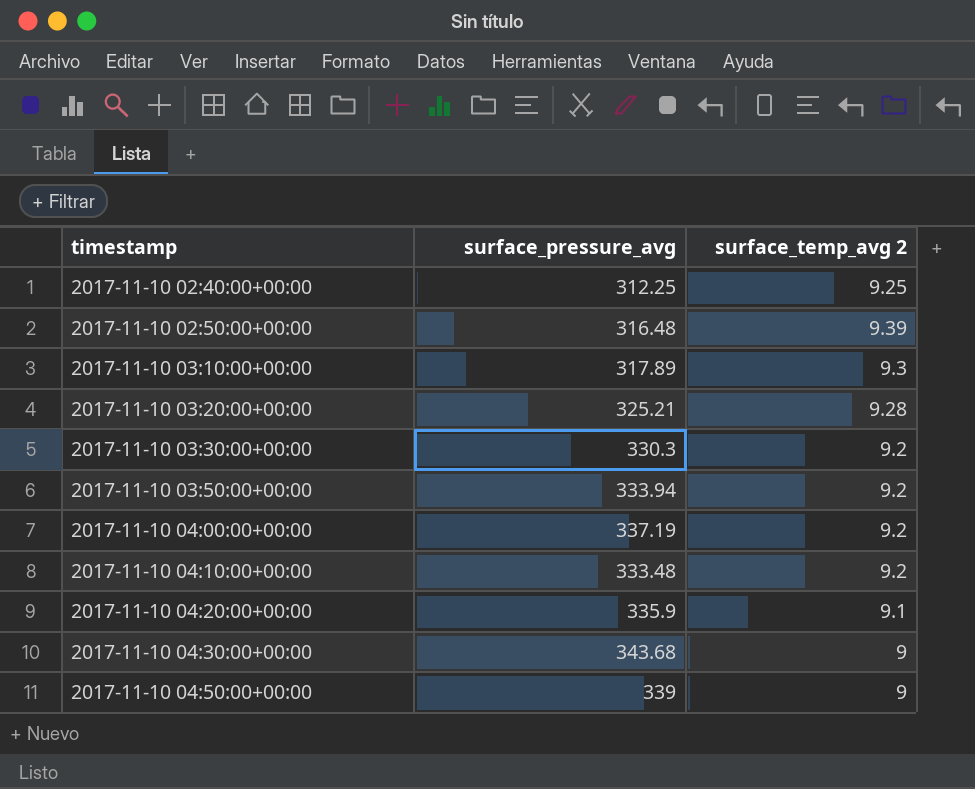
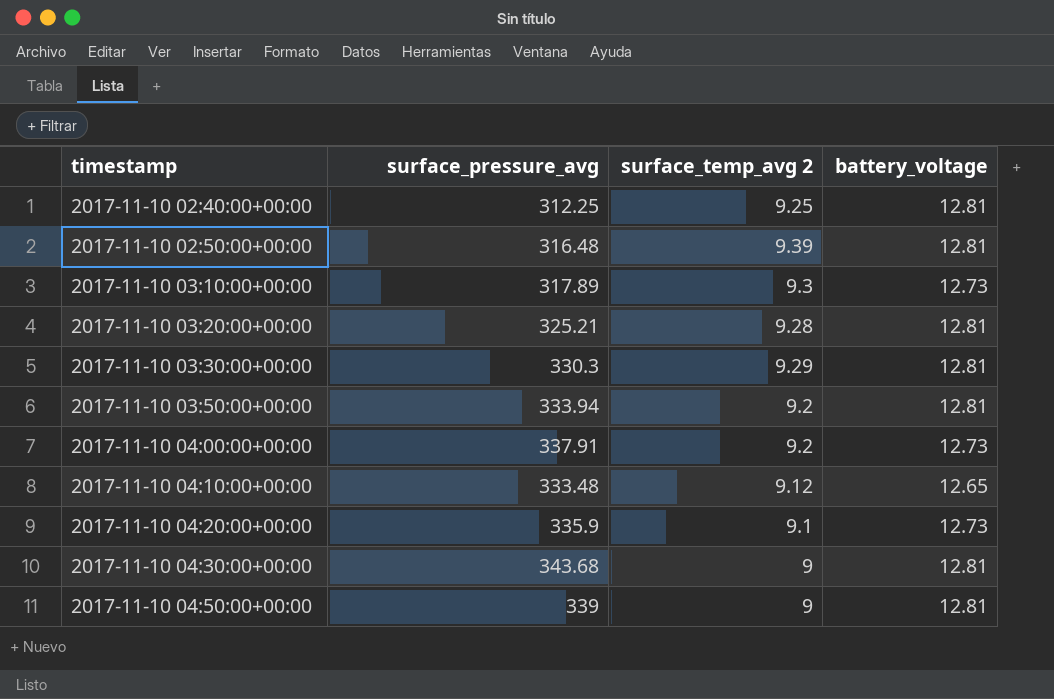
column battery_voltage | position: none -> 4
2017-11-10 03:30:00+00:00 | surface_temp_avg 2: 9.2 -> 9.29
2017-11-10 04:00:00+00:00 | surface_pressure_avg: 337.19 -> 337.91
2017-11-10 04:10:00+00:00 | surface_temp_avg 2: 9.2 -> 9.12

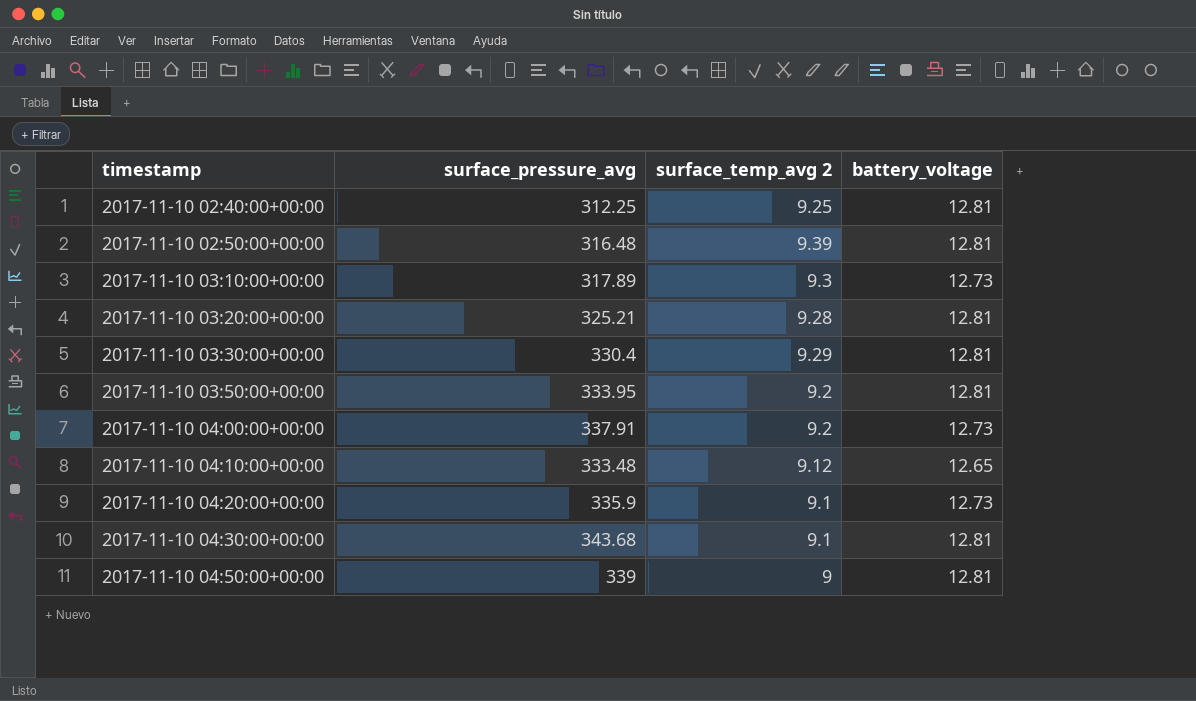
2017-11-10 03:30:00+00:00 | surface_pressure_avg: 330.3 -> 330.4
2017-11-10 03:50:00+00:00 | surface_pressure_avg: 333.94 -> 333.95
2017-11-10 04:30:00+00:00 | surface_temp_avg 2: 9 -> 9.1

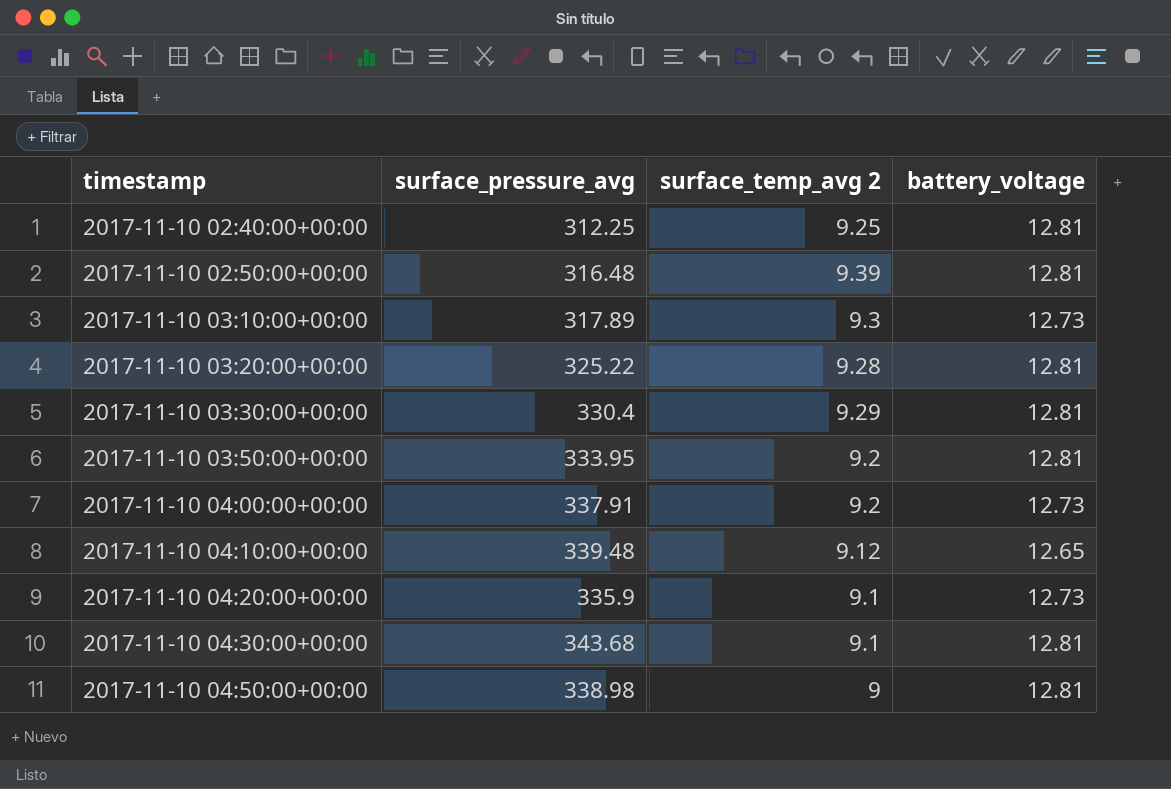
2017-11-10 03:20:00+00:00 | surface_pressure_avg: 325.21 -> 325.22
2017-11-10 04:10:00+00:00 | surface_pressure_avg: 333.48 -> 339.48
2017-11-10 04:50:00+00:00 | surface_pressure_avg: 339 -> 338.98

